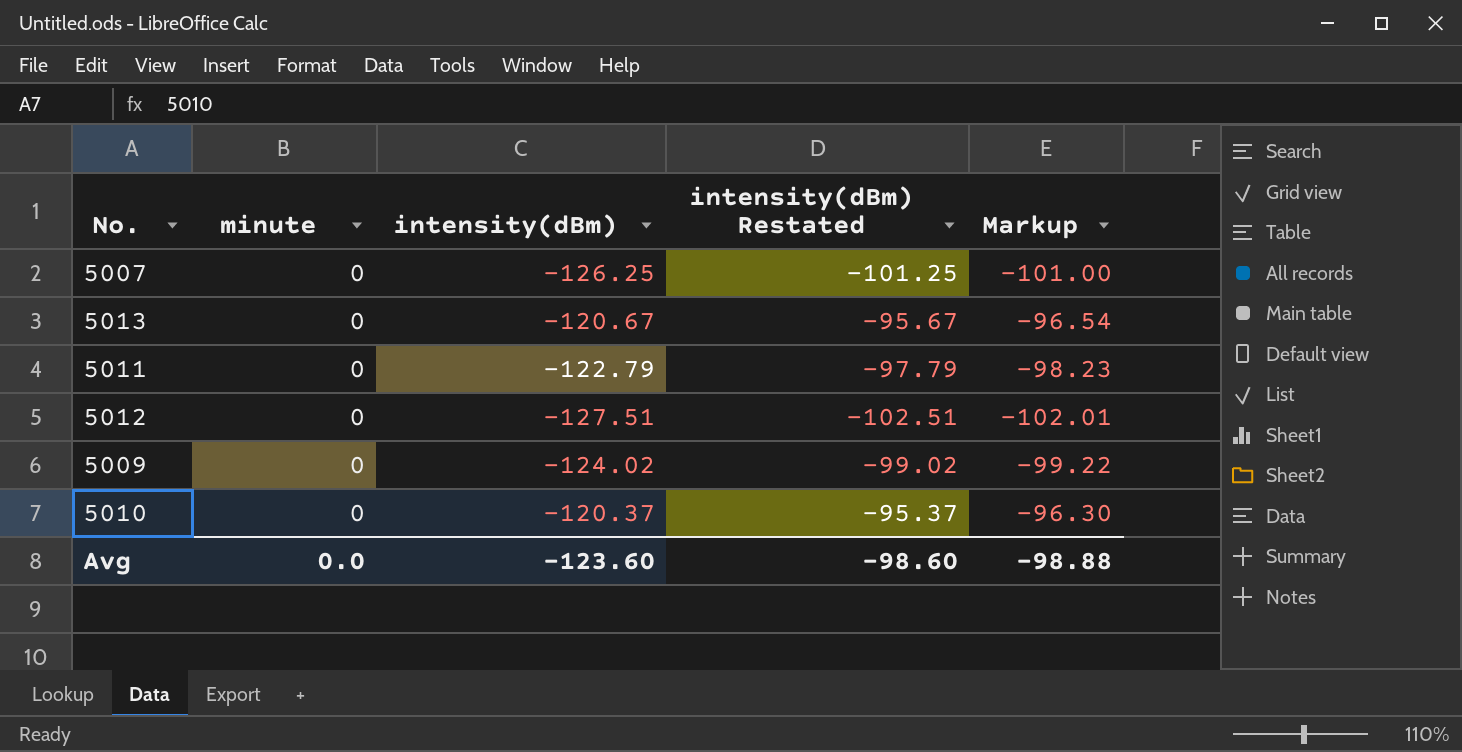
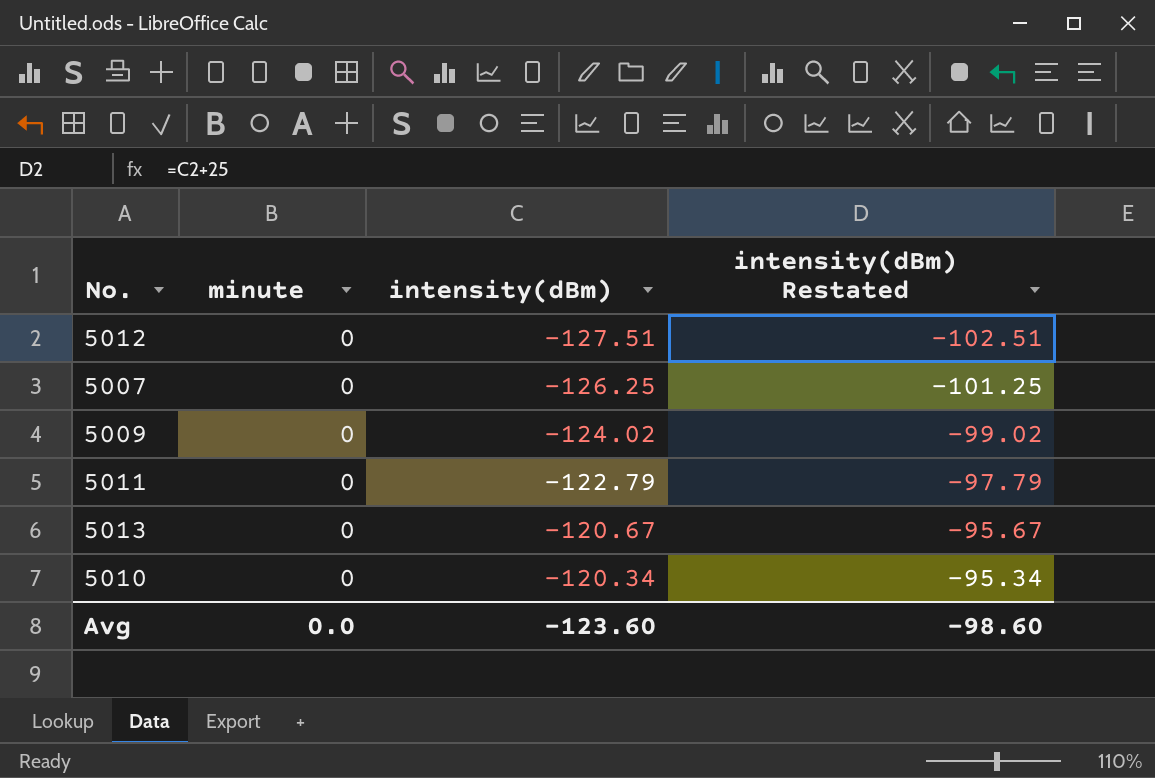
row order: none -> intensity(dBm) ascending
column Markup | formula: [intensity(dBm)] * 0.8 -> none
5010 | intensity(dBm): -120.37 -> -120.34
5010 | intensity(dBm) Restated: -95.37 -> -95.34

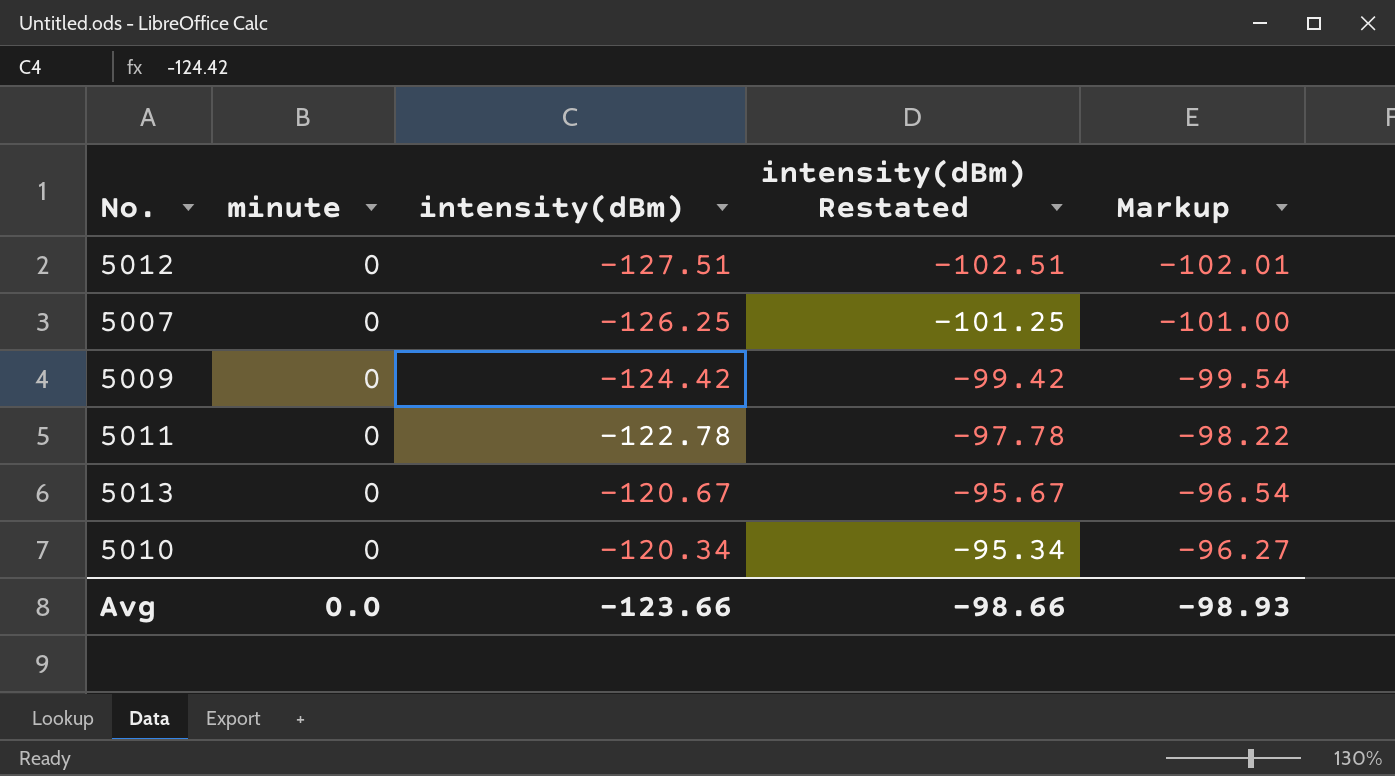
column Markup | formula: none -> [intensity(dBm)] * 0.8
5009 | intensity(dBm): -124.02 -> -124.42
5009 | intensity(dBm) Restated: -99.02 -> -99.42
5011 | intensity(dBm): -122.79 -> -122.78
5011 | intensity(dBm) Restated: -97.79 -> -97.78
Avg | intensity(dBm): -123.60 -> -123.66
Avg | intensity(dBm) Restated: -98.60 -> -98.66

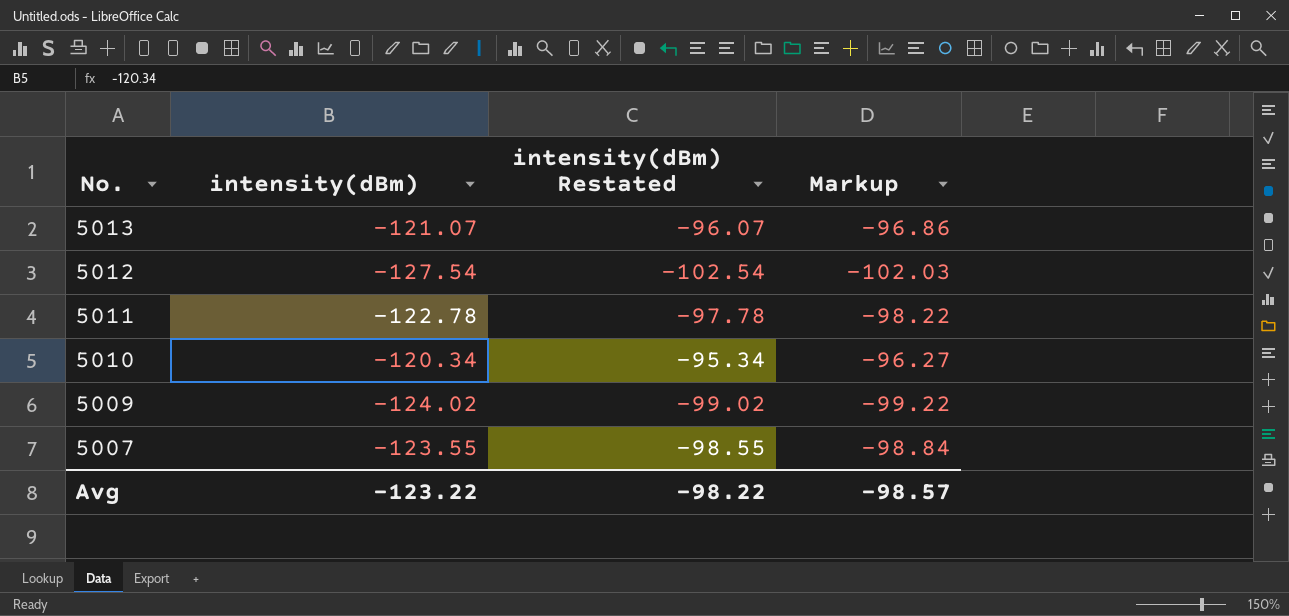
row order: intensity(dBm) ascending -> No. descending
column minute | position: 2 -> none
5013 | intensity(dBm): -120.67 -> -121.07
5013 | intensity(dBm) Restated: -95.67 -> -96.07
5013 | Markup: -96.54 -> -96.86
5012 | intensity(dBm): -127.51 -> -127.54
5012 | intensity(dBm) Restated: -102.51 -> -102.54
5012 | Markup: -102.01 -> -102.03
5009 | intensity(dBm): -124.42 -> -124.02
5009 | intensity(dBm) Restated: -99.42 -> -99.02
5009 | Markup: -99.54 -> -99.22
5007 | intensity(dBm): -126.25 -> -123.55
5007 | intensity(dBm) Restated: -101.25 -> -98.55
5007 | Markup: -101.00 -> -98.84
Avg | intensity(dBm): -123.66 -> -123.22
Avg | intensity(dBm) Restated: -98.66 -> -98.22
Avg | Markup: -98.93 -> -98.57

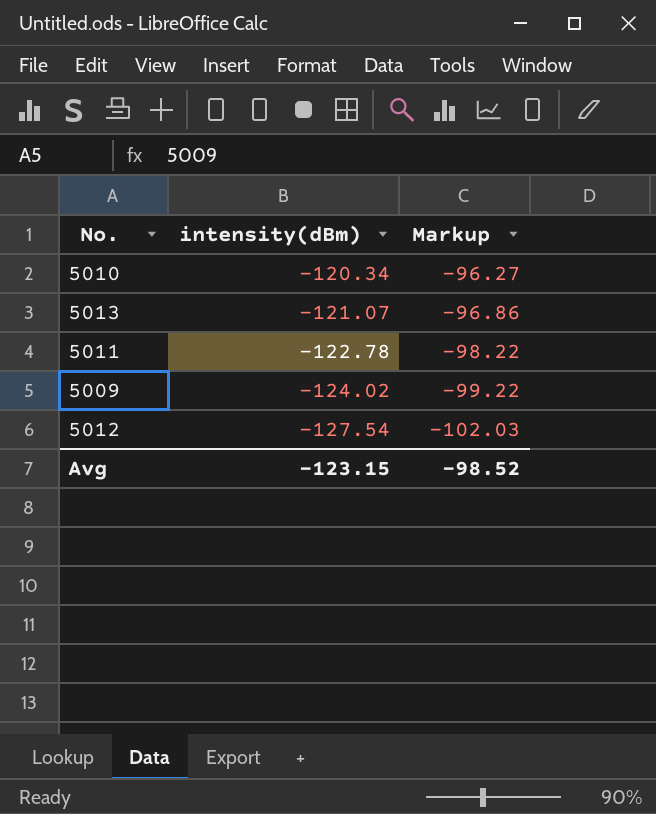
row order: No. descending -> intensity(dBm) descending
column intensity(dBm) Restated | formula: [intensity(dBm)] + 25 -> none
row 5007: -123.55 | -98.55 | -98.84 -> none
Avg | intensity(dBm): -123.22 -> -123.15
Avg | Markup: -98.57 -> -98.52

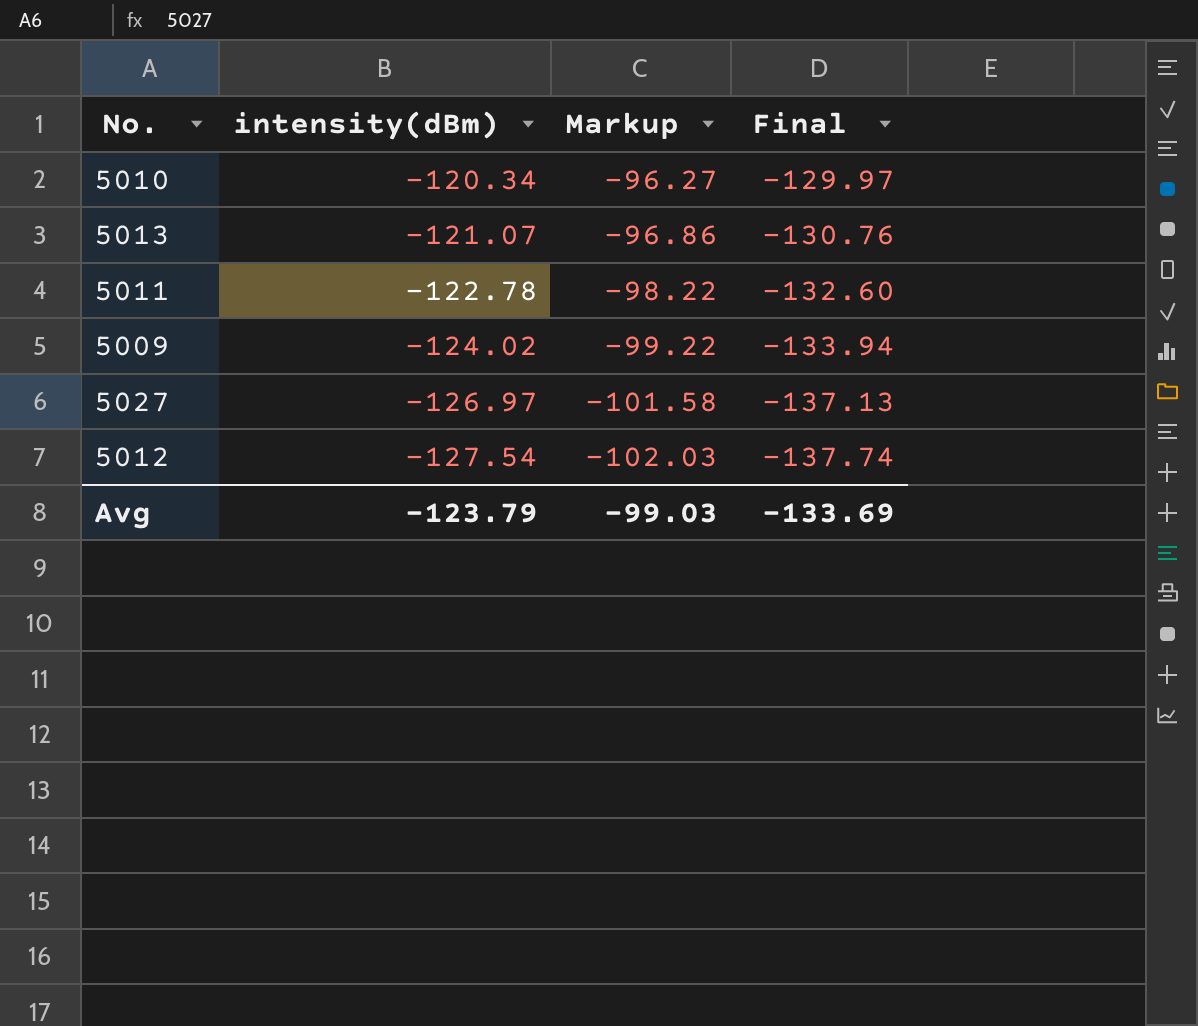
column Final | formula: none -> [intensity(dBm)] * 1.08
row 5027: none -> -126.97 | -101.58 | -137.13
Avg | intensity(dBm): -123.15 -> -123.79
Avg | Markup: -98.52 -> -99.03

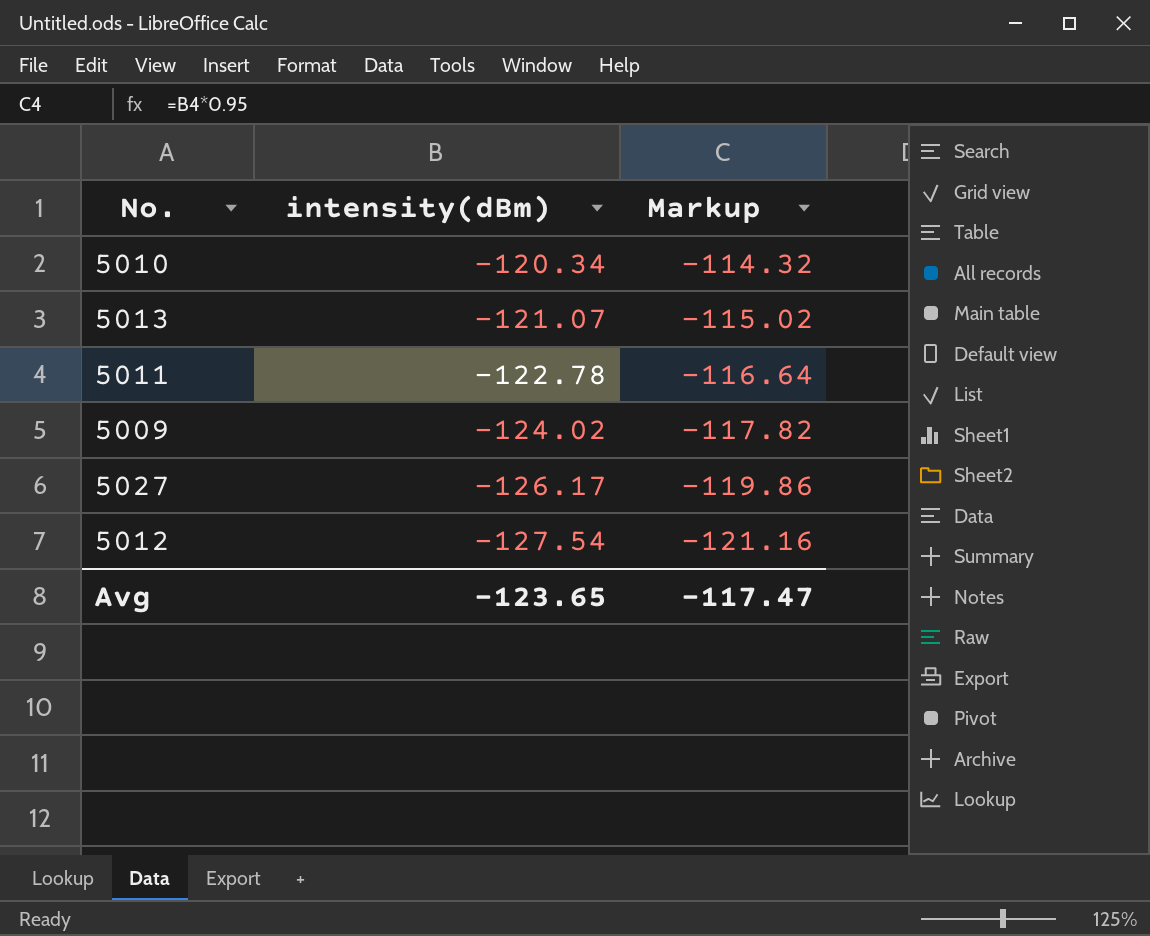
column Final | formula: [intensity(dBm)] * 1.08 -> none
column Markup | formula: [intensity(dBm)] * 0.8 -> [intensity(dBm)] * 0.95
5027 | intensity(dBm): -126.97 -> -126.17
Avg | intensity(dBm): -123.79 -> -123.65
Avg | Markup: -99.03 -> -117.47

